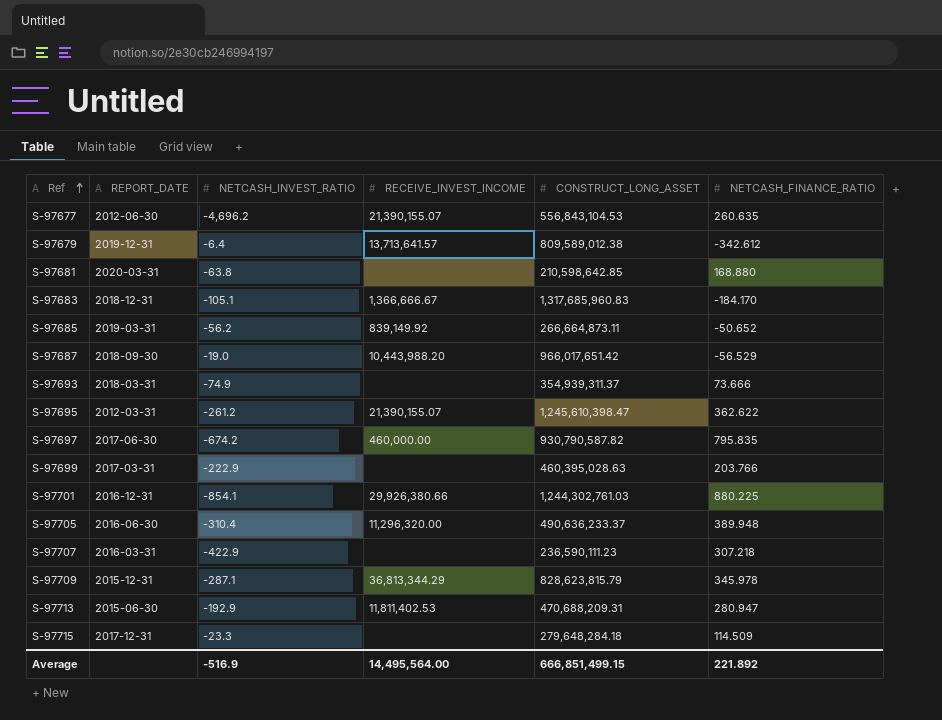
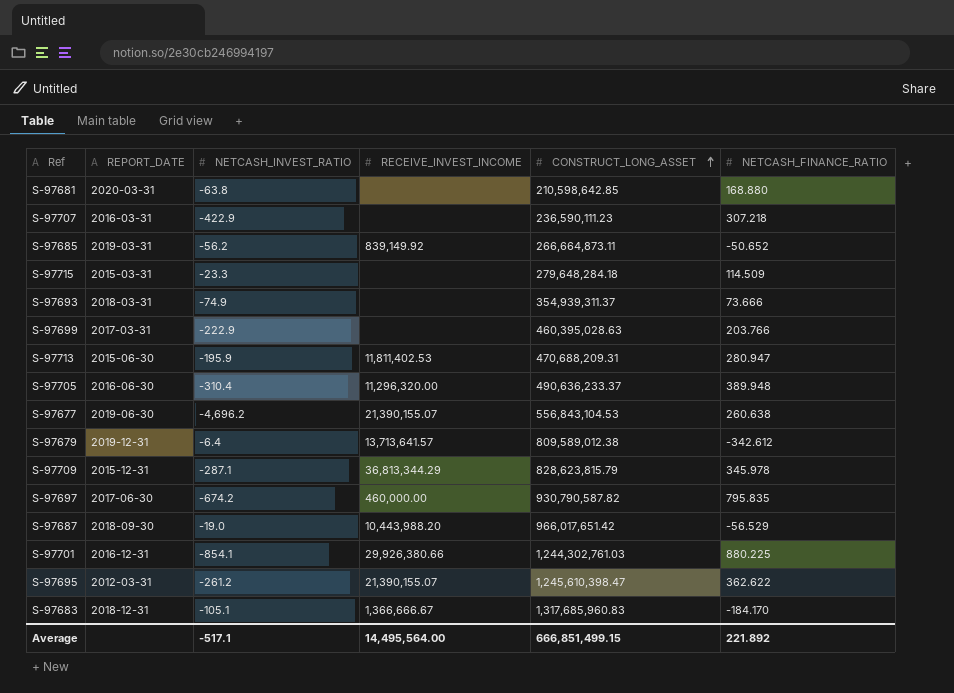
row order: Ref ascending -> CONSTRUCT_LONG_ASSET ascending
S-97715 | REPORT_DATE: 2017-12-31 -> 2015-03-31
S-97713 | NETCASH_INVEST_RATIO: -192.9 -> -195.9
S-97677 | REPORT_DATE: 2012-06-30 -> 2019-06-30
S-97677 | NETCASH_FINANCE_RATIO: 260.635 -> 260.638
Average | NETCASH_INVEST_RATIO: -516.9 -> -517.1

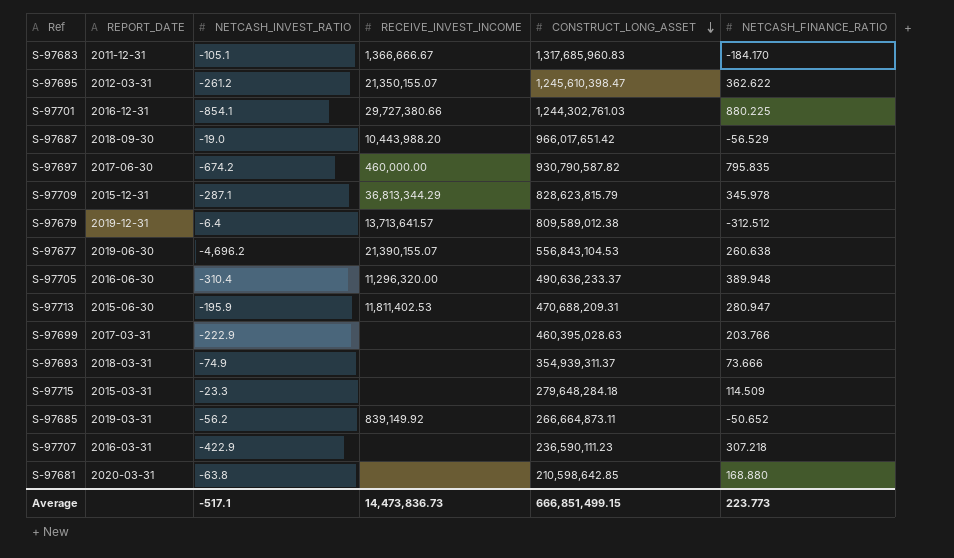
row order: CONSTRUCT_LONG_ASSET ascending -> CONSTRUCT_LONG_ASSET descending
S-97683 | REPORT_DATE: 2018-12-31 -> 2011-12-31
S-97695 | RECEIVE_INVEST_INCOME: 21,390,155.07 -> 21,350,155.07
S-97701 | RECEIVE_INVEST_INCOME: 29,926,380.66 -> 29,727,380.66
S-97679 | NETCASH_FINANCE_RATIO: -342.612 -> -312.512
Average | RECEIVE_INVEST_INCOME: 14,495,564.00 -> 14,473,836.73
Average | NETCASH_FINANCE_RATIO: 221.892 -> 223.773

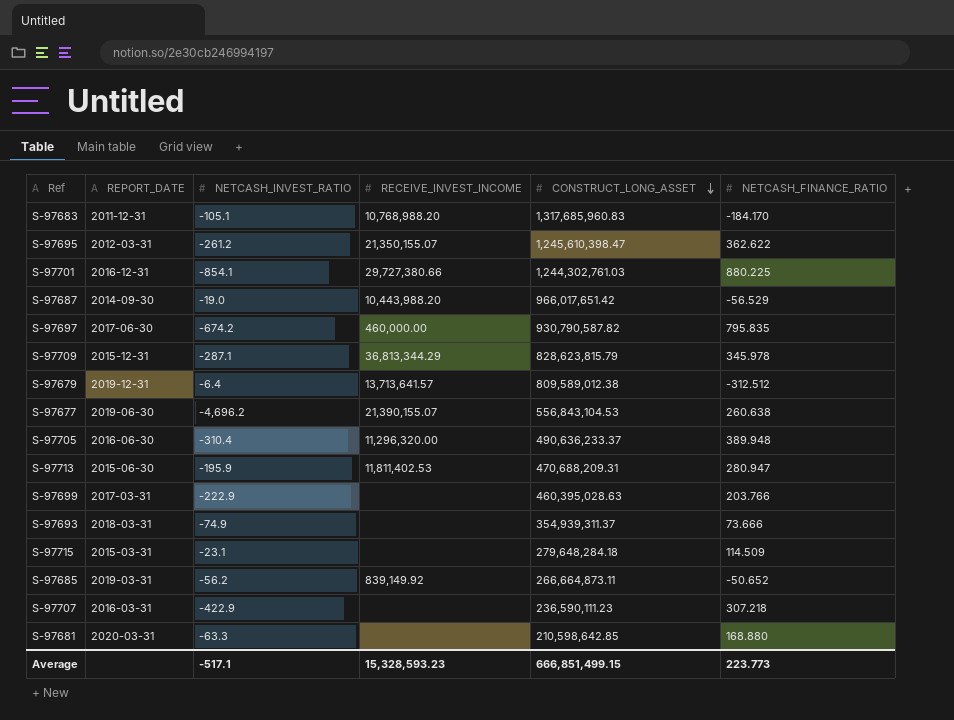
S-97683 | RECEIVE_INVEST_INCOME: 1,366,666.67 -> 10,768,988.20
S-97687 | REPORT_DATE: 2018-09-30 -> 2014-09-30
S-97715 | NETCASH_INVEST_RATIO: -23.3 -> -23.1
S-97681 | NETCASH_INVEST_RATIO: -63.8 -> -63.3
Average | RECEIVE_INVEST_INCOME: 14,473,836.73 -> 15,328,593.23

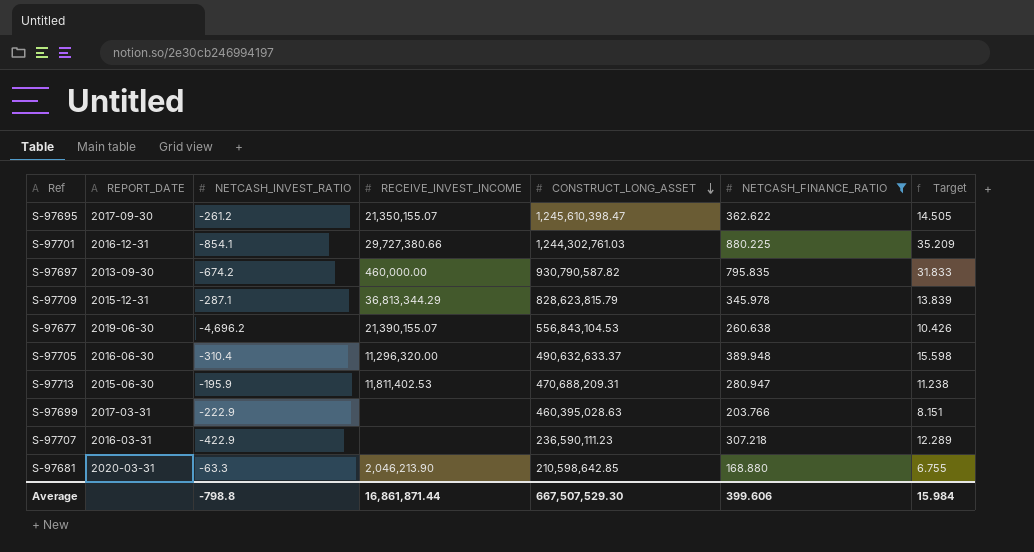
filter: none -> NETCASH_FINANCE_RATIO >= 168.880
column Target | formula: none -> [NETCASH_FINANCE_RATIO] * 0.04
S-97695 | REPORT_DATE: 2012-03-31 -> 2017-09-30
S-97697 | REPORT_DATE: 2017-06-30 -> 2013-09-30
S-97705 | CONSTRUCT_LONG_ASSET: 490,636,233.37 -> 490,632,633.37
S-97681 | RECEIVE_INVEST_INCOME: none -> 2,046,213.90
Average | NETCASH_INVEST_RATIO: -517.1 -> -798.8
Average | RECEIVE_INVEST_INCOME: 15,328,593.23 -> 16,861,871.44
Average | CONSTRUCT_LONG_ASSET: 666,851,499.15 -> 667,507,529.30
Average | NETCASH_FINANCE_RATIO: 223.773 -> 399.606

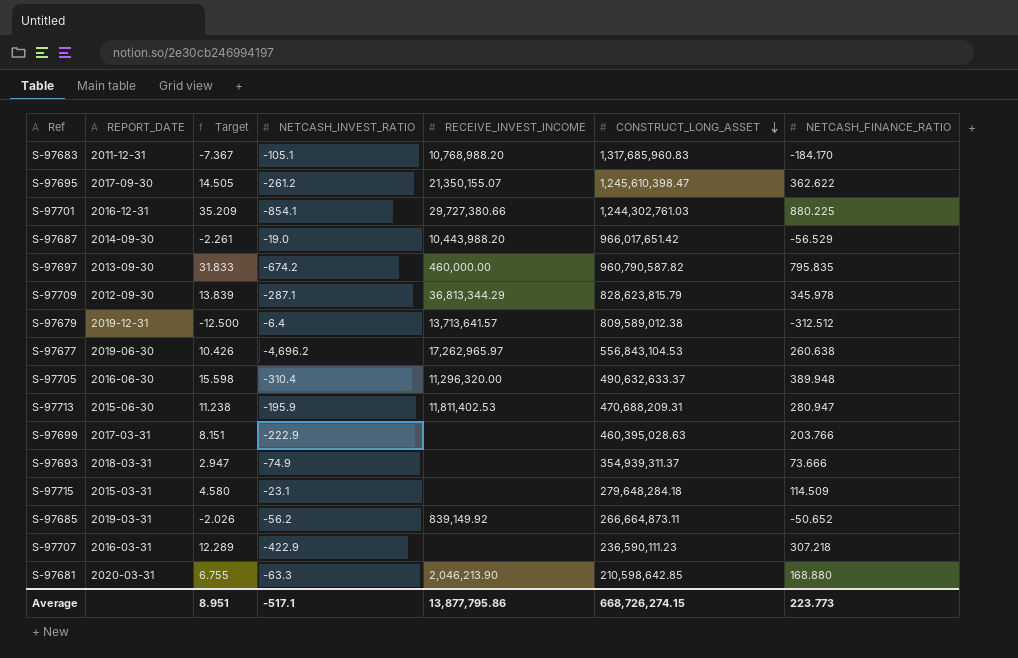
filter: NETCASH_FINANCE_RATIO >= 168.880 -> none
column Target | position: 7 -> 3
S-97697 | CONSTRUCT_LONG_ASSET: 930,790,587.82 -> 960,790,587.82
S-97709 | REPORT_DATE: 2015-12-31 -> 2012-09-30
S-97677 | RECEIVE_INVEST_INCOME: 21,390,155.07 -> 17,262,965.97
Average | Target: 15.984 -> 8.951
Average | NETCASH_INVEST_RATIO: -798.8 -> -517.1
Average | RECEIVE_INVEST_INCOME: 16,861,871.44 -> 13,877,795.86
Average | CONSTRUCT_LONG_ASSET: 667,507,529.30 -> 668,726,274.15
Average | NETCASH_FINANCE_RATIO: 399.606 -> 223.773

